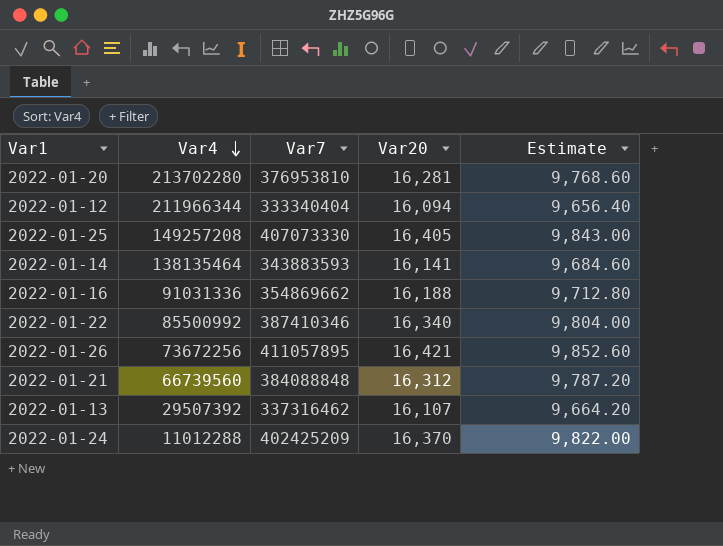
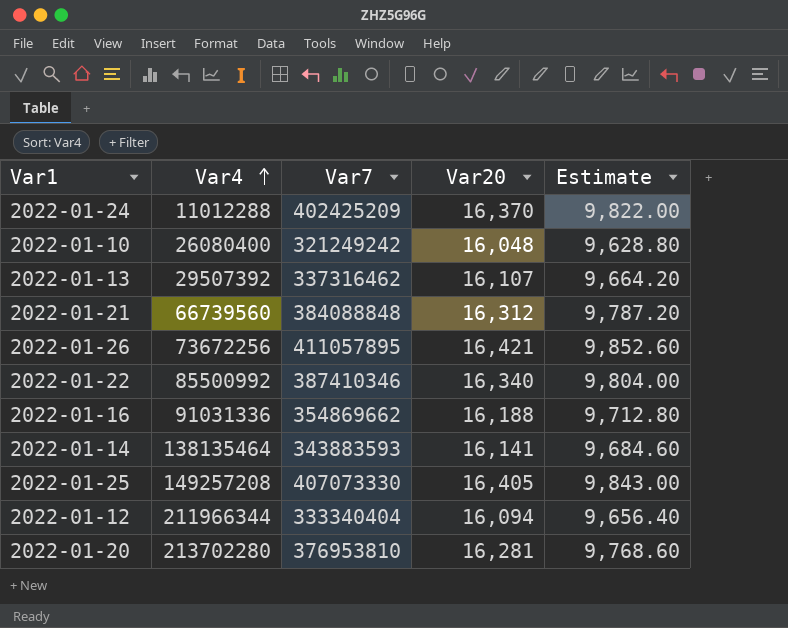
row order: Var4 descending -> Var4 ascending
row 2022-01-10: none -> 26080400 | 321249242 | 16,048 | 9,628.80

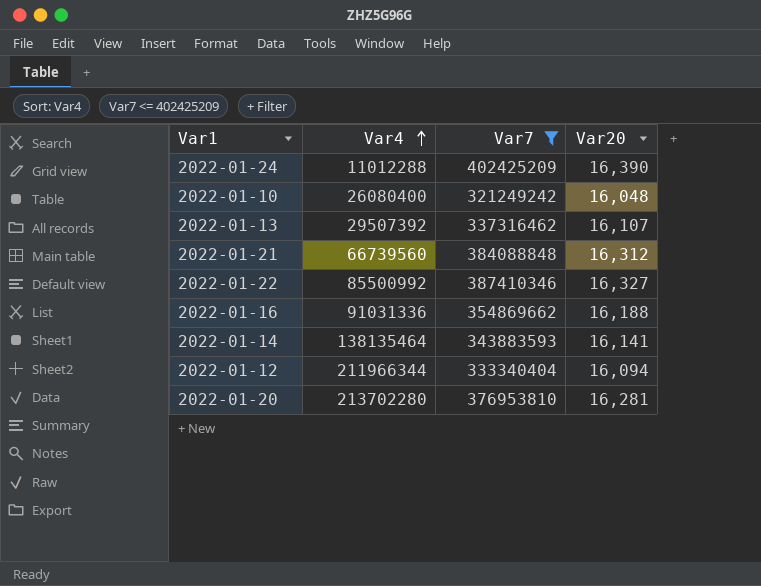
filter: none -> Var7 <= 402425209
column Estimate | formula: [Var20] * 0.6 -> none
2022-01-24 | Var20: 16,370 -> 16,390
2022-01-22 | Var20: 16,340 -> 16,327

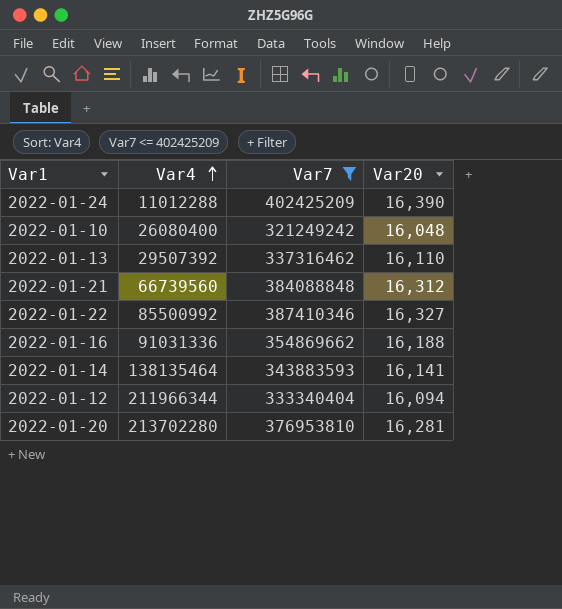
2022-01-13 | Var20: 16,107 -> 16,110

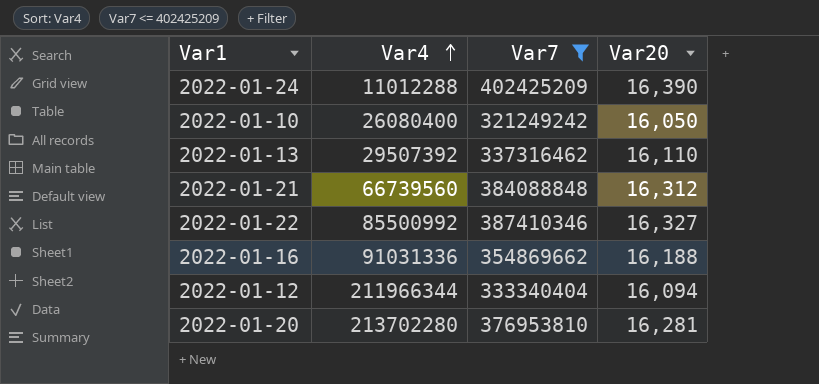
row 2022-01-14: 138135464 | 343883593 | 16,141 -> none
2022-01-10 | Var20: 16,048 -> 16,050

